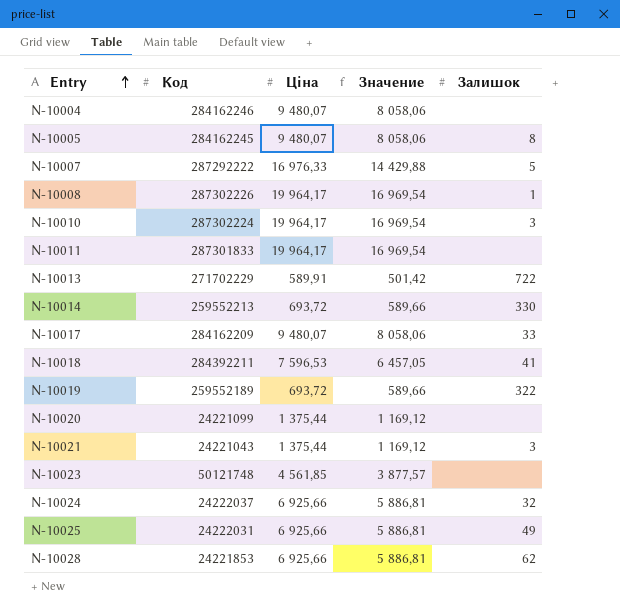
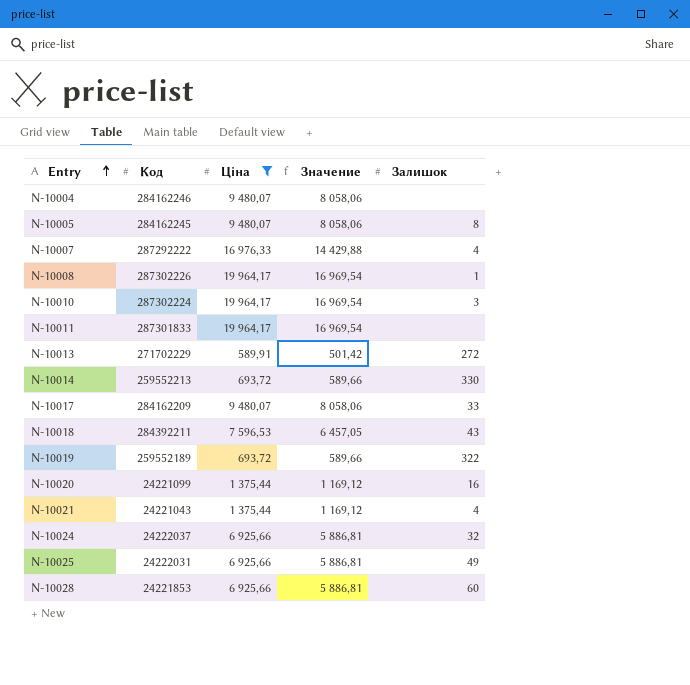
filter: none -> Ціна != 4 561,85
N-10007 | Залишок: 5 -> 4
N-10013 | Залишок: 722 -> 272
N-10018 | Залишок: 41 -> 43
N-10020 | Залишок: none -> 16
N-10021 | Залишок: 3 -> 4
N-10028 | Залишок: 62 -> 60

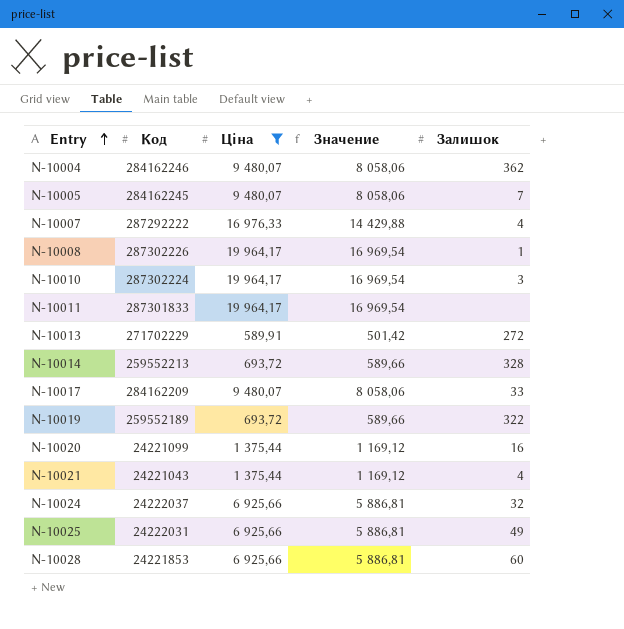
row N-10018: 284392211 | 7 596,53 | 6 457,05 | 43 -> none
N-10004 | Залишок: none -> 362
N-10005 | Залишок: 8 -> 7
N-10014 | Залишок: 330 -> 328

